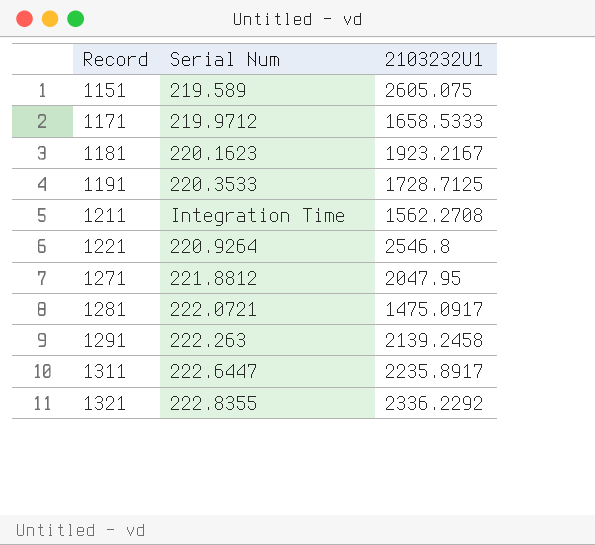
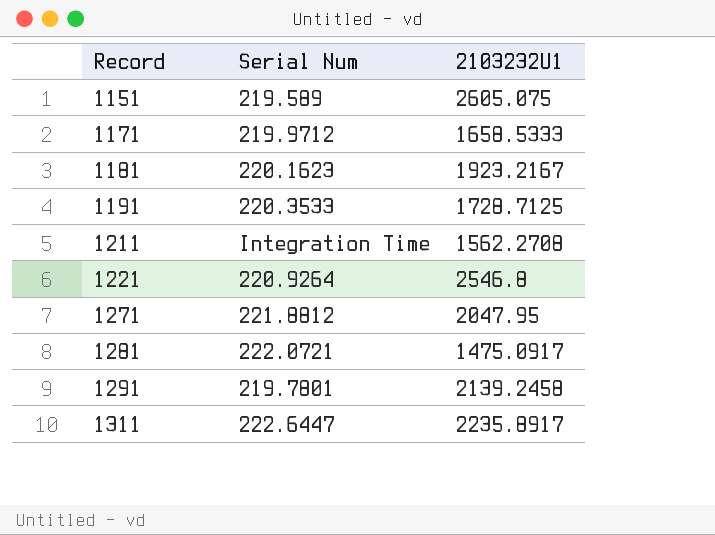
row 1321: 222.8355 | 2336.2292 -> none
1291 | Serial Num: 222.263 -> 219.7801

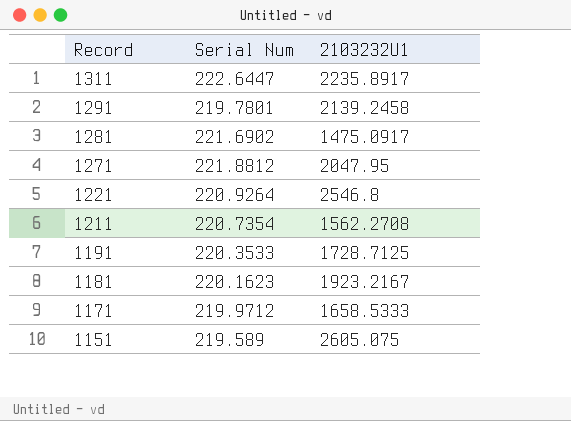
row order: Record ascending -> Record descending
1281 | Serial Num: 222.0721 -> 221.6902
1211 | Serial Num: Integration Time -> 220.7354

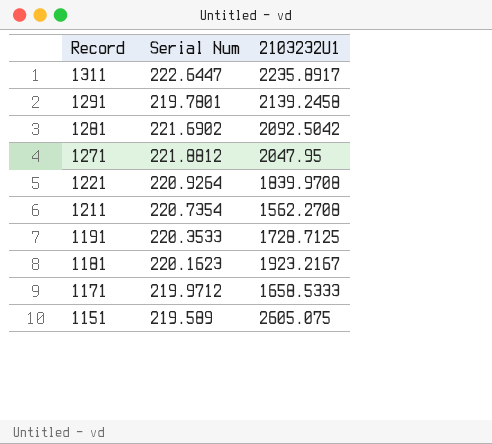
1281 | 2103232U1: 1475.0917 -> 2092.5042
1221 | 2103232U1: 2546.8 -> 1839.9708

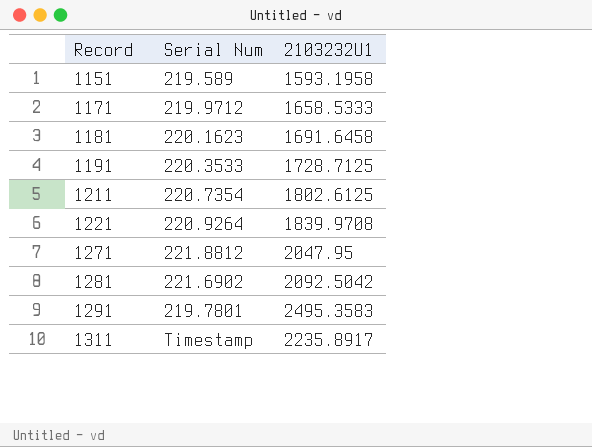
row order: Record descending -> Record ascending
1151 | 2103232U1: 2605.075 -> 1593.1958
1181 | 2103232U1: 1923.2167 -> 1691.6458
1211 | 2103232U1: 1562.2708 -> 1802.6125
1291 | 2103232U1: 2139.2458 -> 2495.3583
1311 | Serial Num: 222.6447 -> Timestamp

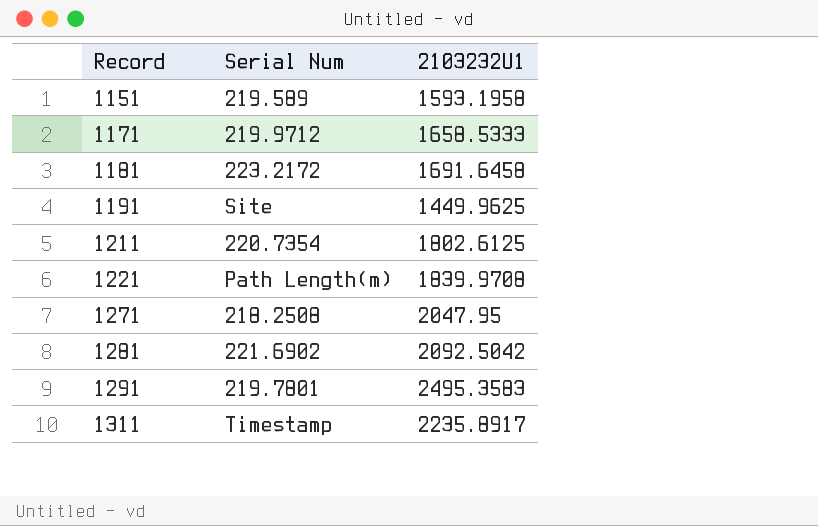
1181 | Serial Num: 220.1623 -> 223.2172
1191 | Serial Num: 220.3533 -> Site
1191 | 2103232U1: 1728.7125 -> 1449.9625
1221 | Serial Num: 220.9264 -> Path Length(m)
1271 | Serial Num: 221.8812 -> 218.2508

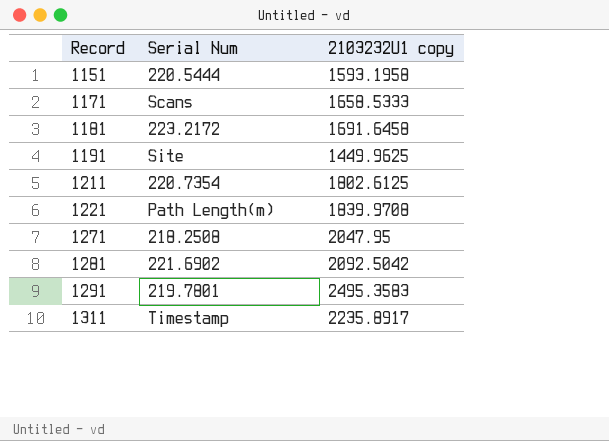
column name: 2103232U1 -> 2103232U1 copy
1151 | Serial Num: 219.589 -> 220.5444
1171 | Serial Num: 219.9712 -> Scans

